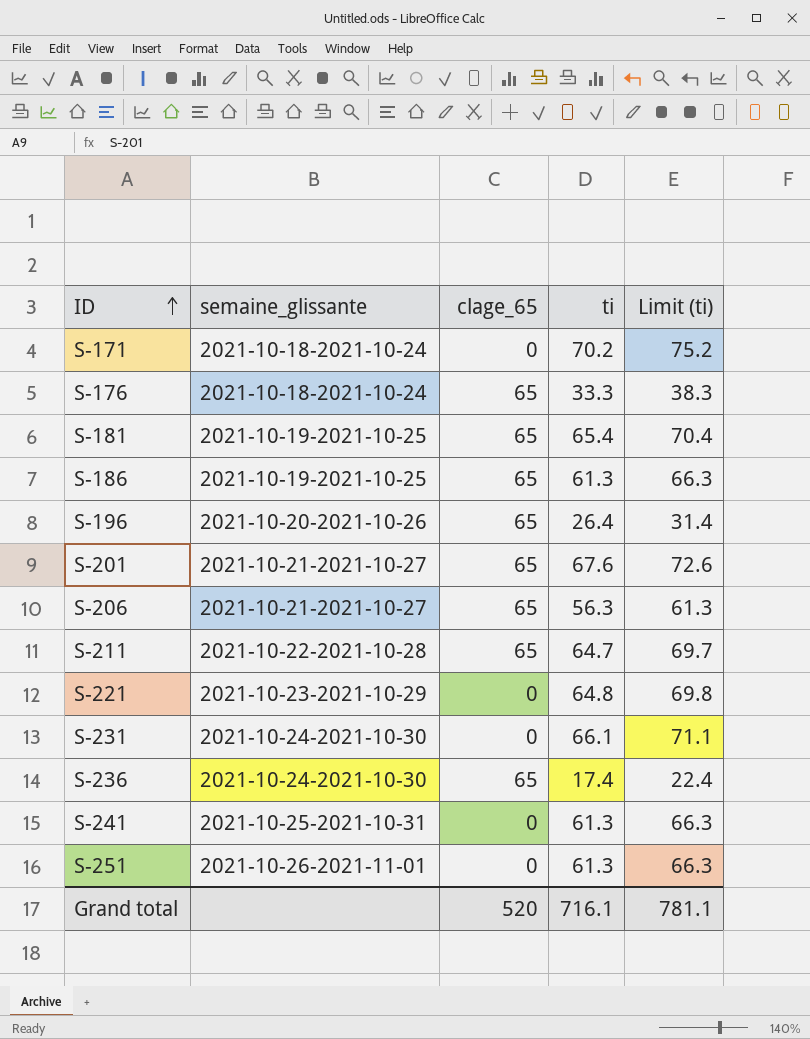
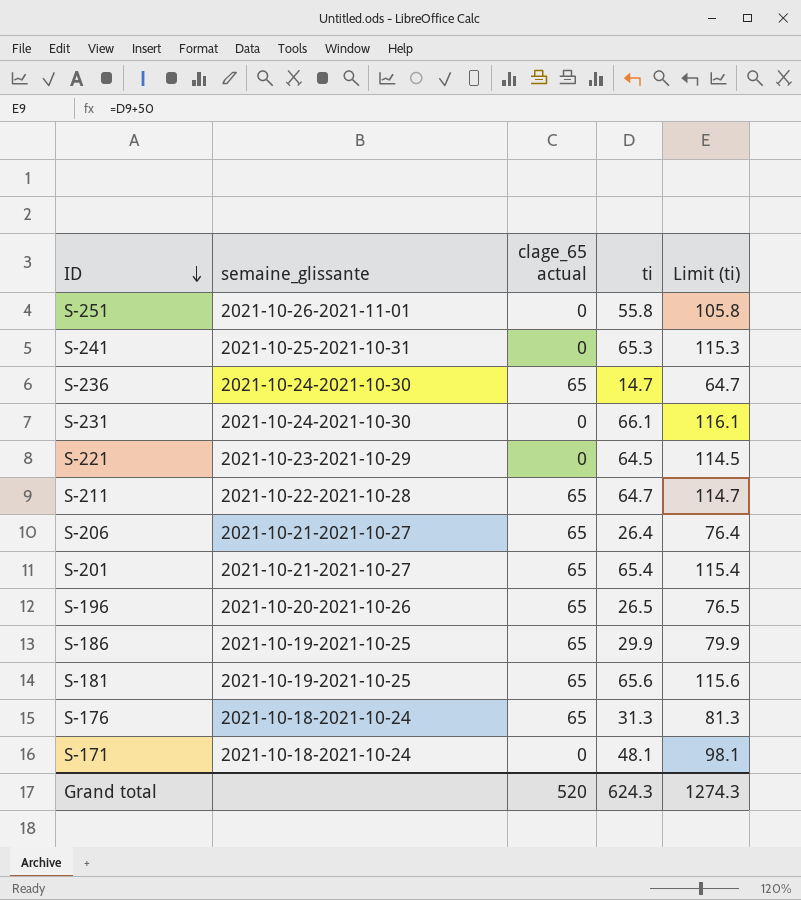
row order: ID ascending -> ID descending
column name: clage_65 -> clage_65 actual
column Limit (ti) | formula: [ti] + 5 -> [ti] + 50
S-251 | ti: 61.3 -> 55.8
S-241 | ti: 61.3 -> 65.3
S-236 | ti: 17.4 -> 14.7
S-221 | ti: 64.8 -> 64.5
S-206 | ti: 56.3 -> 26.4
S-201 | ti: 67.6 -> 65.4
S-196 | ti: 26.4 -> 26.5
S-186 | ti: 61.3 -> 29.9
S-181 | ti: 65.4 -> 65.6
S-176 | ti: 33.3 -> 31.3
S-171 | ti: 70.2 -> 48.1
Grand total | ti: 716.1 -> 624.3
Grand total | Limit (ti): 781.1 -> 1274.3

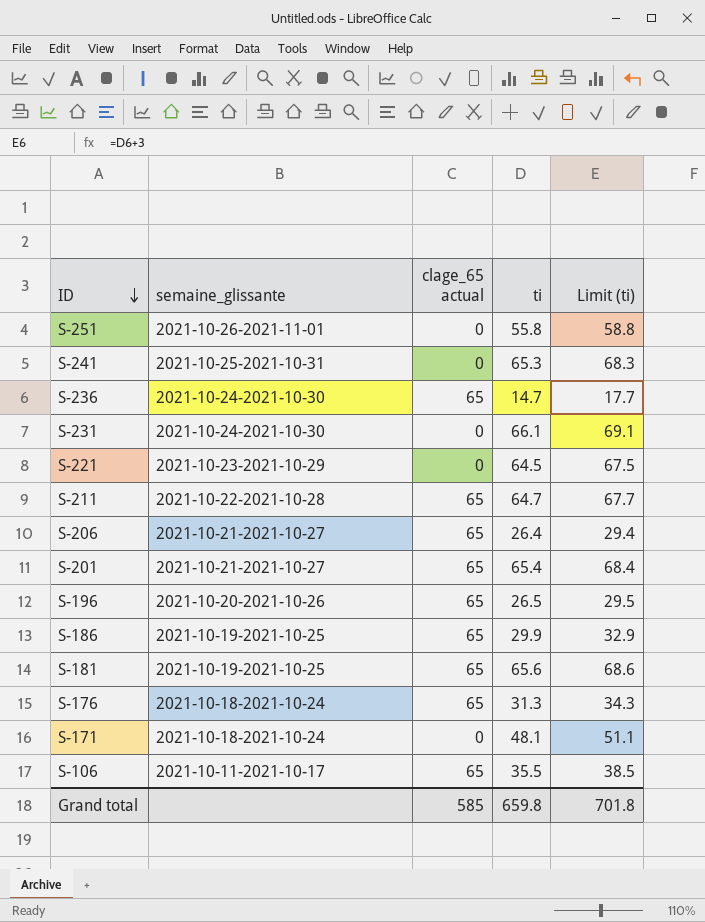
column Limit (ti) | formula: [ti] + 50 -> [ti] + 3
row S-106: none -> 2021-10-11-2021-10-17 | 65 | 35.5 | 38.5
Grand total | clage_65 actual: 520 -> 585
Grand total | ti: 624.3 -> 659.8
Grand total | Limit (ti): 1274.3 -> 701.8

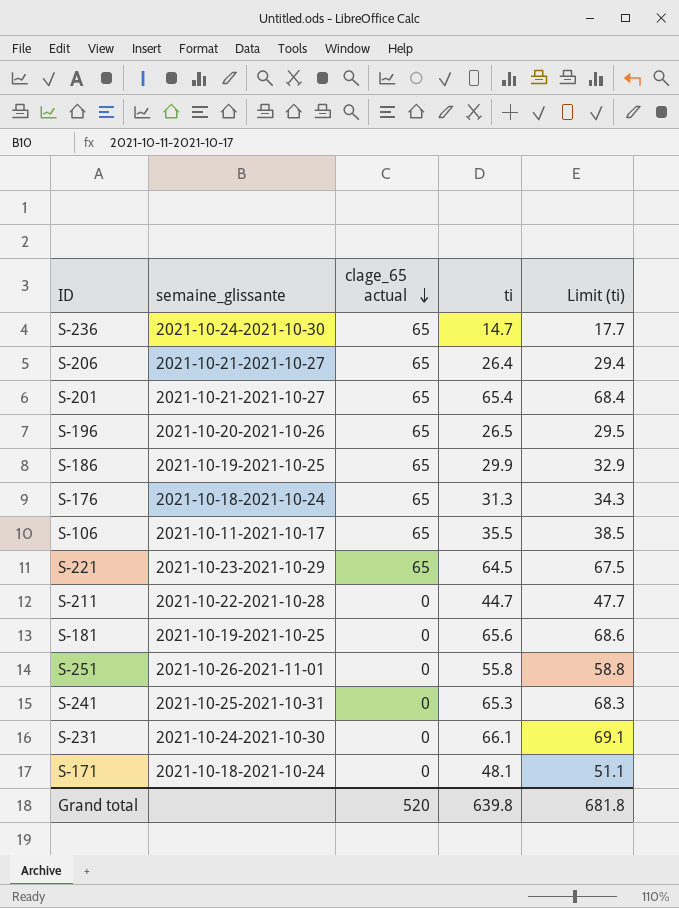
row order: ID descending -> clage_65 actual descending
S-221 | clage_65 actual: 0 -> 65
S-211 | clage_65 actual: 65 -> 0
S-211 | ti: 64.7 -> 44.7
S-211 | Limit (ti): 67.7 -> 47.7
S-181 | clage_65 actual: 65 -> 0
Grand total | clage_65 actual: 585 -> 520
Grand total | ti: 659.8 -> 639.8
Grand total | Limit (ti): 701.8 -> 681.8

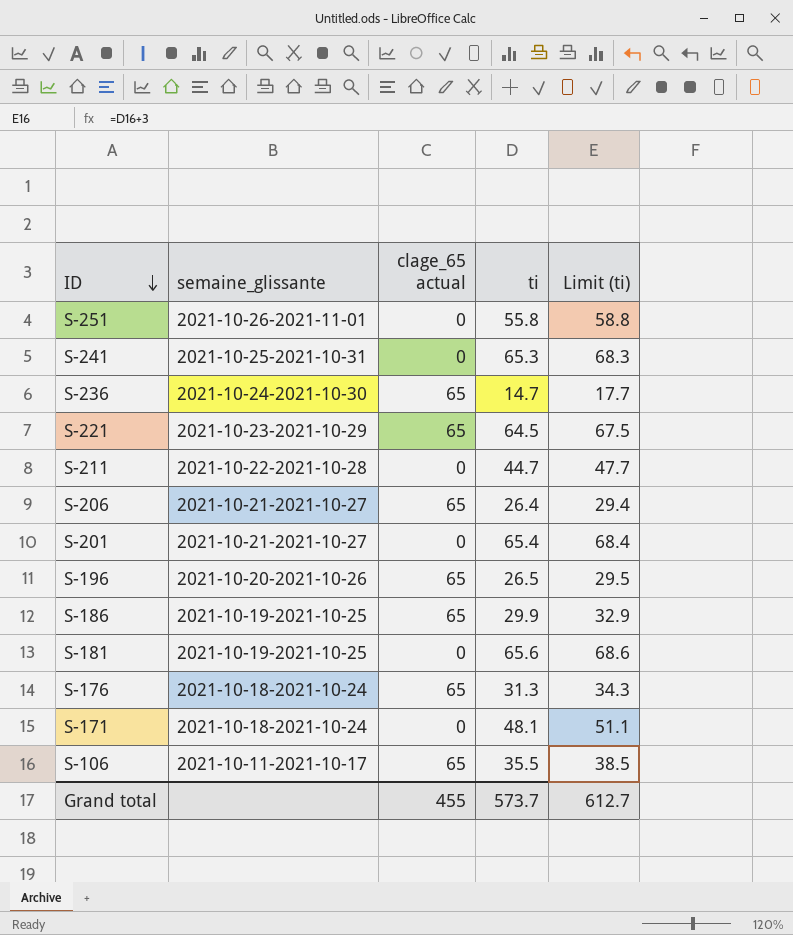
row order: clage_65 actual descending -> ID descending
row S-231: 2021-10-24-2021-10-30 | 0 | 66.1 | 69.1 -> none
S-201 | clage_65 actual: 65 -> 0
Grand total | clage_65 actual: 520 -> 455
Grand total | ti: 639.8 -> 573.7
Grand total | Limit (ti): 681.8 -> 612.7

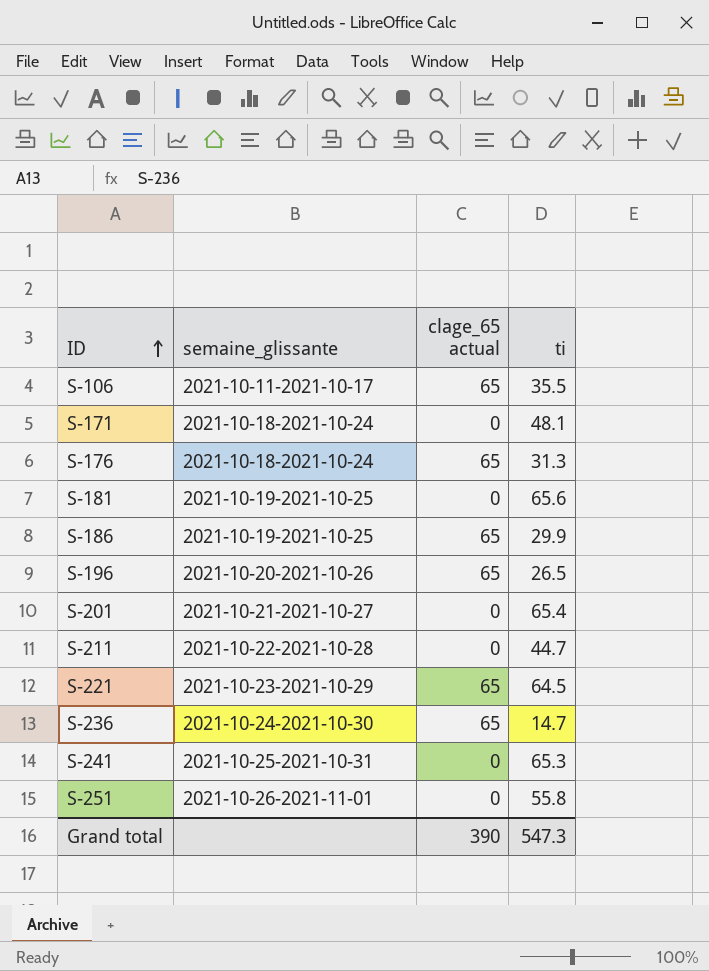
row order: ID descending -> ID ascending
column Limit (ti) | formula: [ti] + 3 -> none
row S-206: 2021-10-21-2021-10-27 | 65 | 26.4 | 29.4 -> none
Grand total | clage_65 actual: 455 -> 390
Grand total | ti: 573.7 -> 547.3

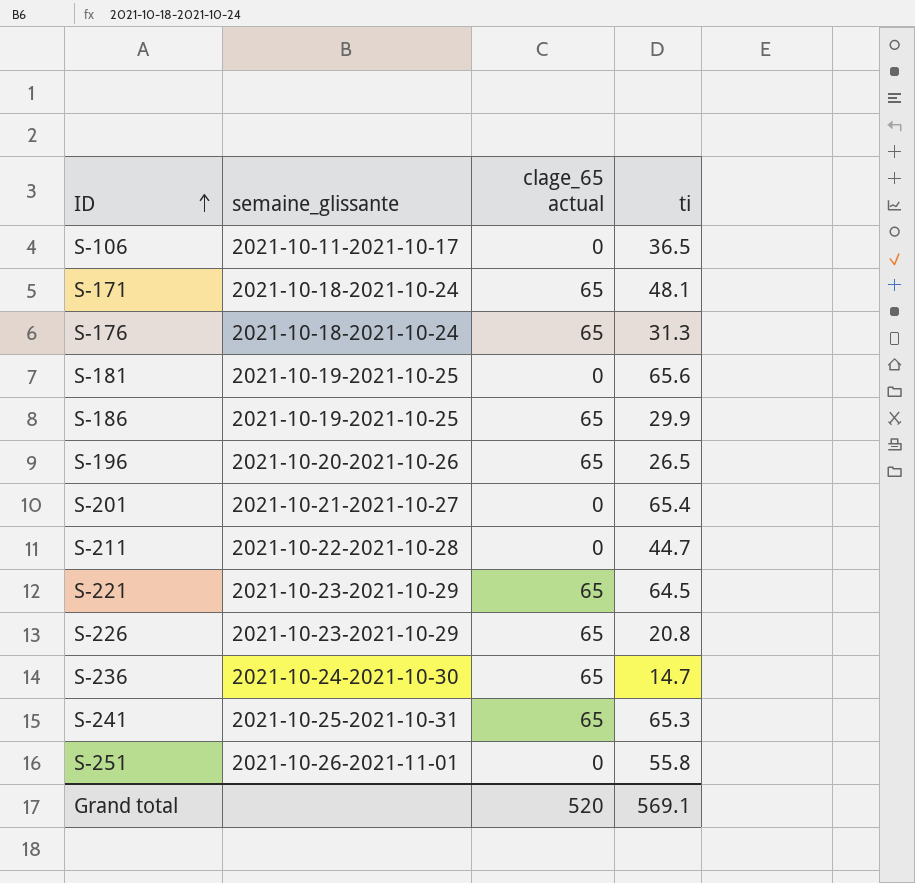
S-106 | clage_65 actual: 65 -> 0
S-106 | ti: 35.5 -> 36.5
S-171 | clage_65 actual: 0 -> 65
row S-226: none -> 2021-10-23-2021-10-29 | 65 | 20.8
S-241 | clage_65 actual: 0 -> 65
Grand total | clage_65 actual: 390 -> 520
Grand total | ti: 547.3 -> 569.1

